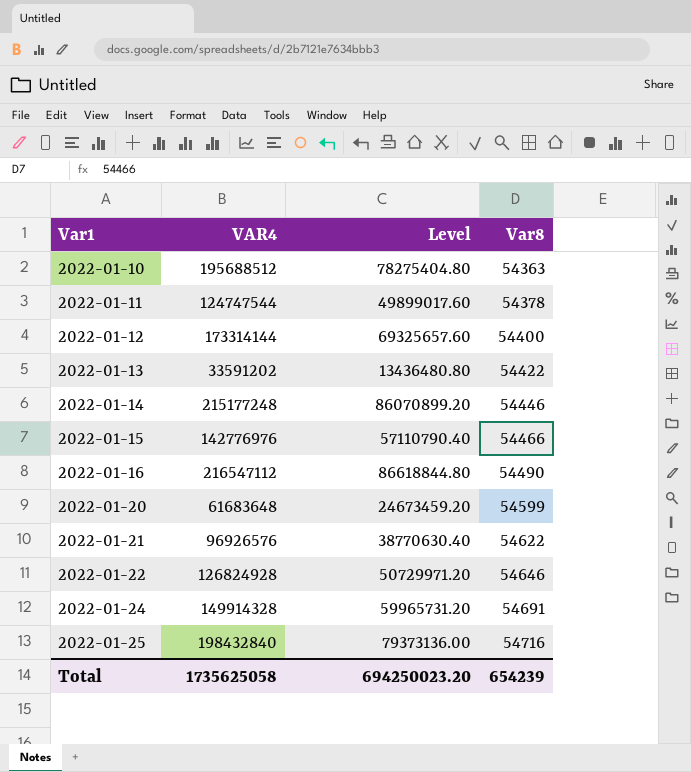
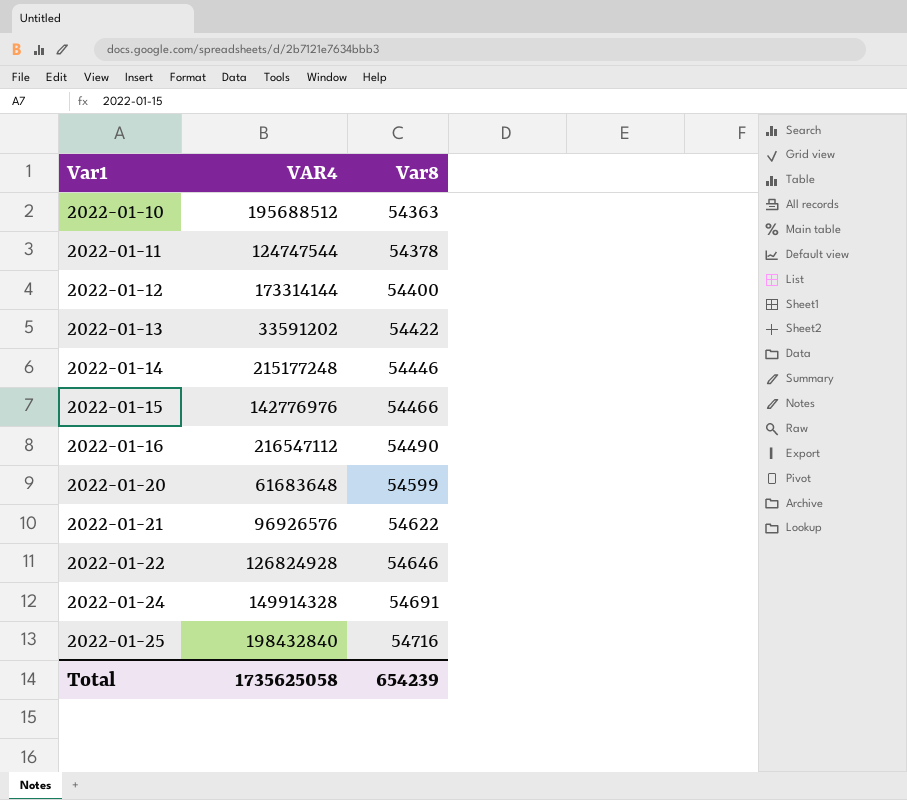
column Level | formula: [VAR4] * 0.4 -> none

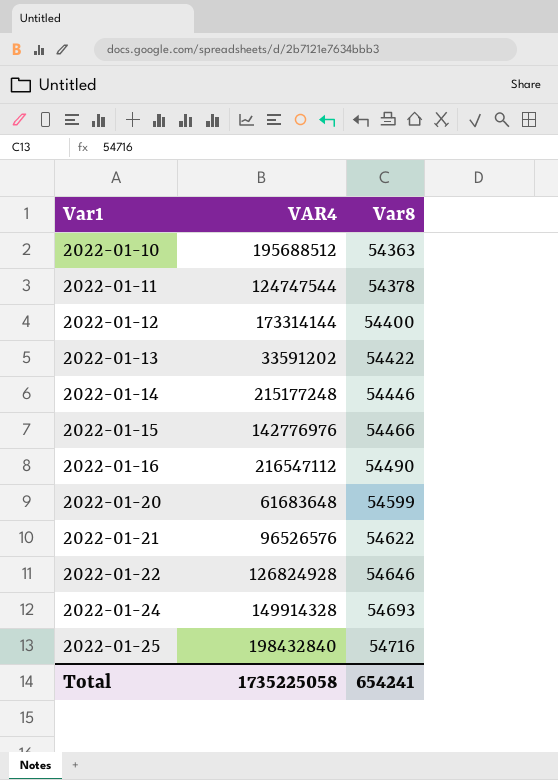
2022-01-21 | VAR4: 96926576 -> 96526576
2022-01-24 | Var8: 54691 -> 54693
Total | VAR4: 1735625058 -> 1735225058
Total | Var8: 654239 -> 654241

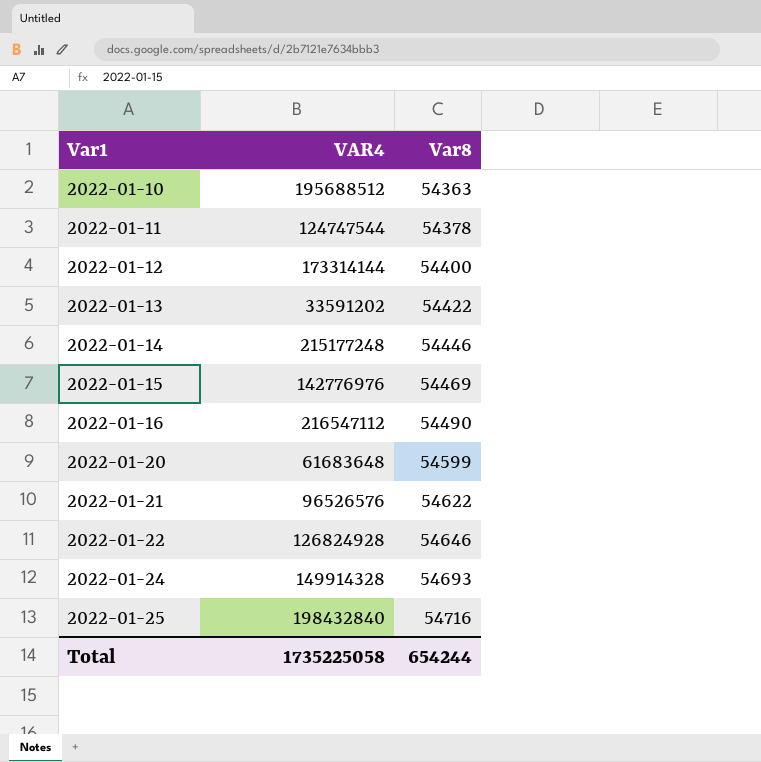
2022-01-15 | Var8: 54466 -> 54469
Total | Var8: 654241 -> 654244

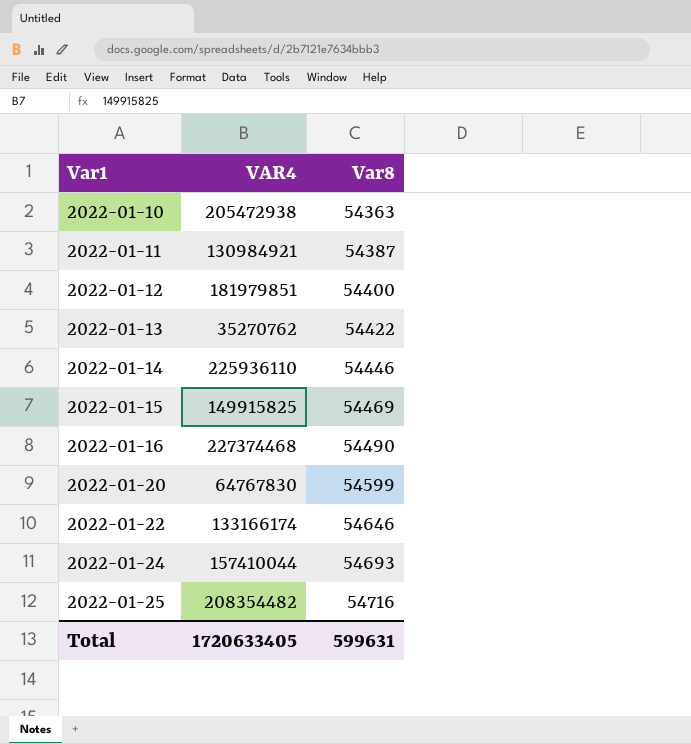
row 2022-01-21: 96526576 | 54622 -> none
2022-01-10 | VAR4: 195688512 -> 205472938
2022-01-11 | VAR4: 124747544 -> 130984921
2022-01-11 | Var8: 54378 -> 54387
2022-01-12 | VAR4: 173314144 -> 181979851
2022-01-13 | VAR4: 33591202 -> 35270762
2022-01-14 | VAR4: 215177248 -> 225936110
2022-01-15 | VAR4: 142776976 -> 149915825
2022-01-16 | VAR4: 216547112 -> 227374468
2022-01-20 | VAR4: 61683648 -> 64767830
2022-01-22 | VAR4: 126824928 -> 133166174
2022-01-24 | VAR4: 149914328 -> 157410044
2022-01-25 | VAR4: 198432840 -> 208354482
Total | VAR4: 1735225058 -> 1720633405
Total | Var8: 654244 -> 599631

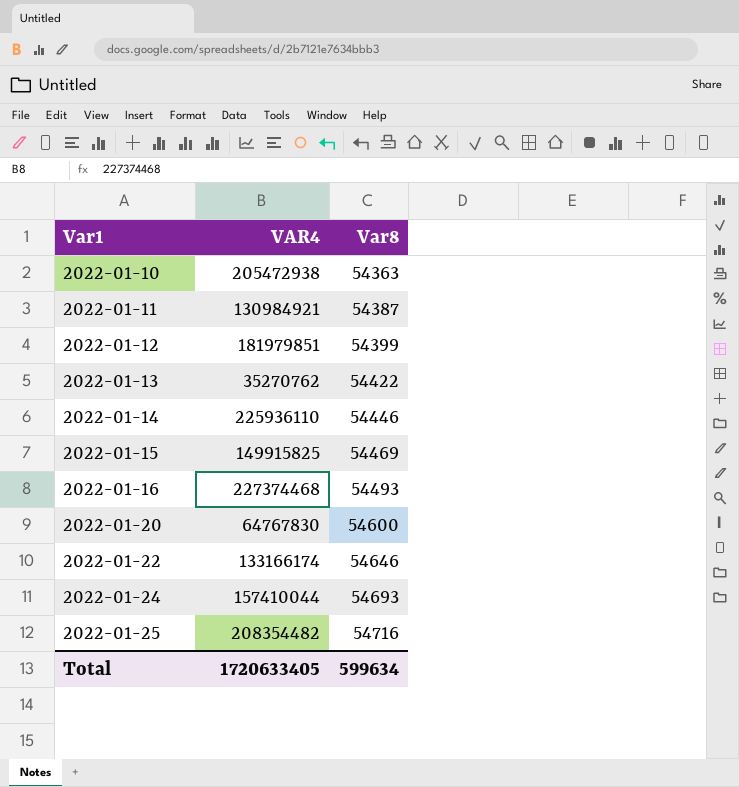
2022-01-12 | Var8: 54400 -> 54399
2022-01-16 | Var8: 54490 -> 54493
2022-01-20 | Var8: 54599 -> 54600
Total | Var8: 599631 -> 599634

